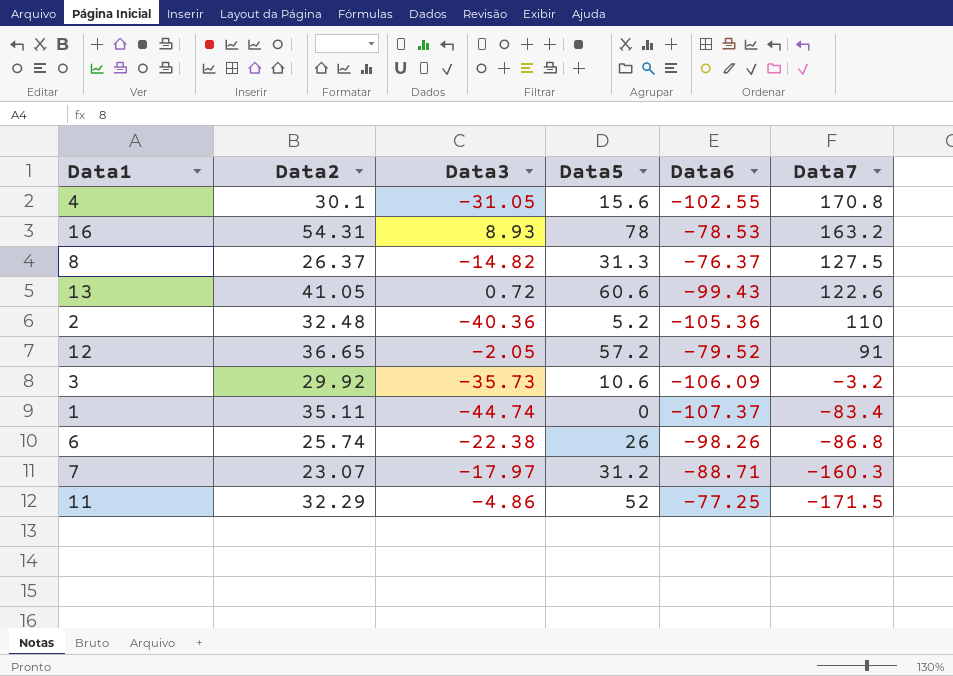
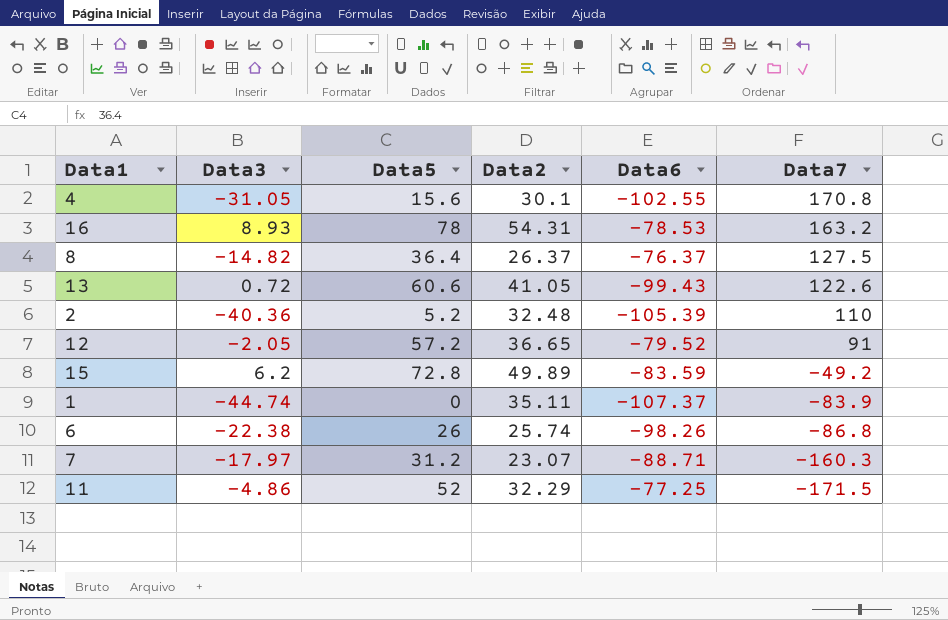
column Data2 | position: 2 -> 4
row 3: 29.92 | -35.73 | 10.6 | -106.09 | -3.2 -> none
8 | Data5: 31.3 -> 36.4
2 | Data6: -105.36 -> -105.39
row 15: none -> 6.2 | 72.8 | 49.89 | -83.59 | -49.2
1 | Data7: -83.4 -> -83.9

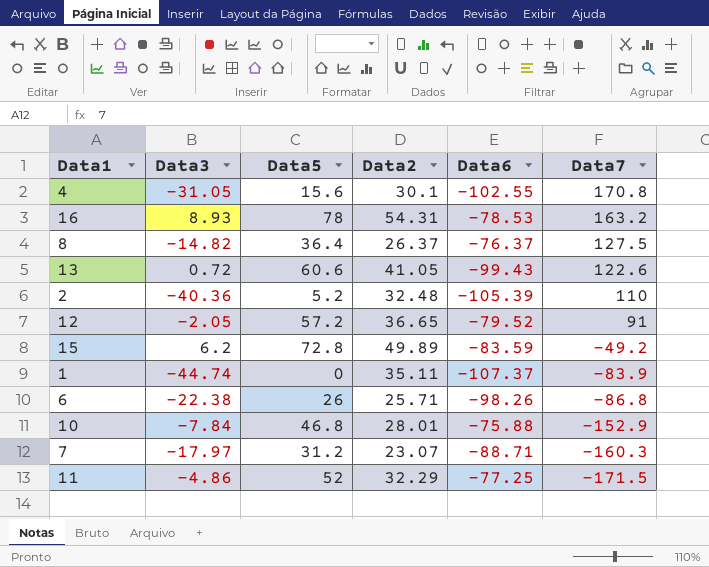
6 | Data2: 25.74 -> 25.71
row 10: none -> -7.84 | 46.8 | 28.01 | -75.88 | -152.9

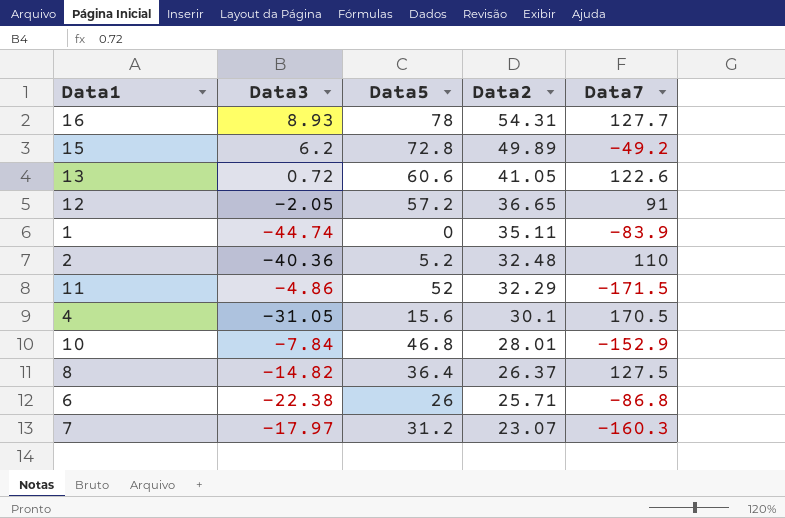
row order: Data7 descending -> Data2 descending
column Data6 | position: 5 -> none
16 | Data7: 163.2 -> 127.7
4 | Data7: 170.8 -> 170.5

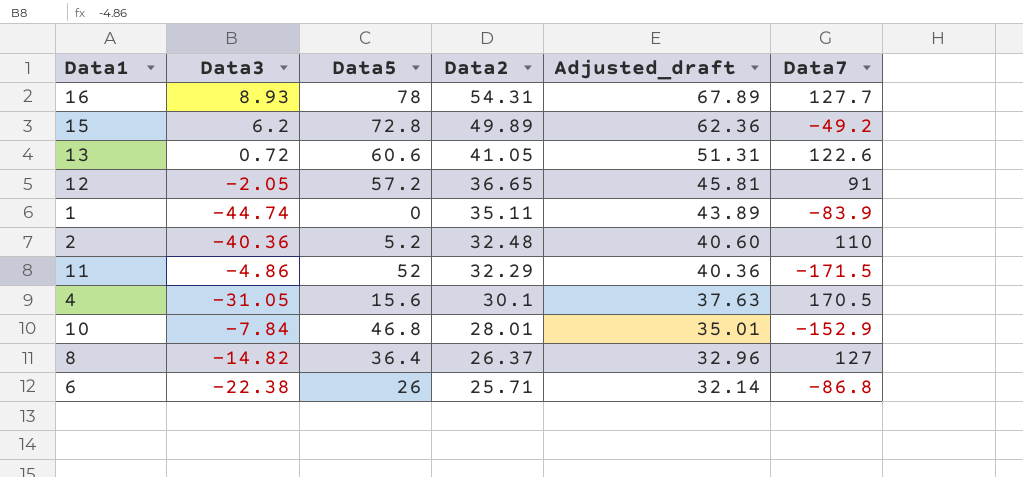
column Adjusted_draft | formula: none -> [Data2] * 1.25
row 7: -17.97 | 31.2 | 23.07 | -160.3 -> none
8 | Data7: 127.5 -> 127

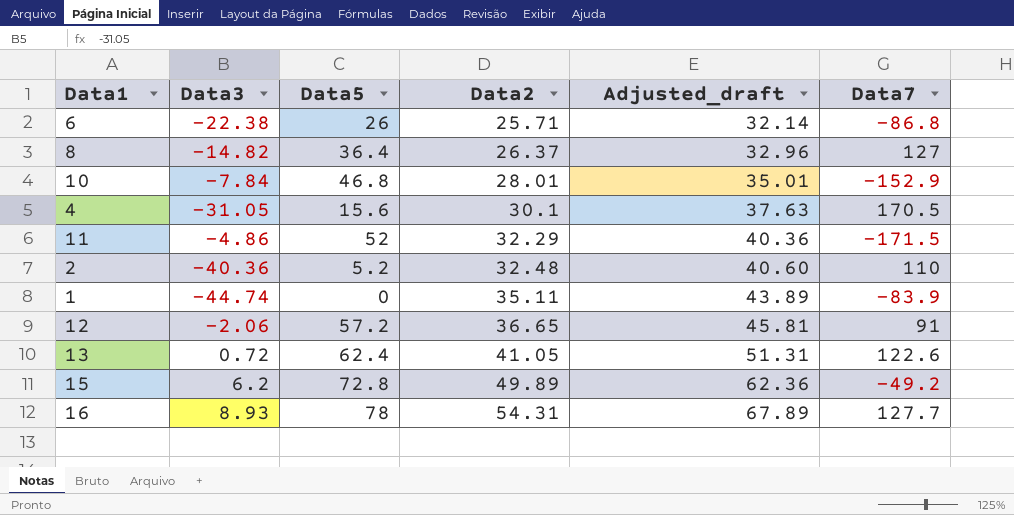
row order: Data2 descending -> Data2 ascending
12 | Data3: -2.05 -> -2.06
13 | Data5: 60.6 -> 62.4

